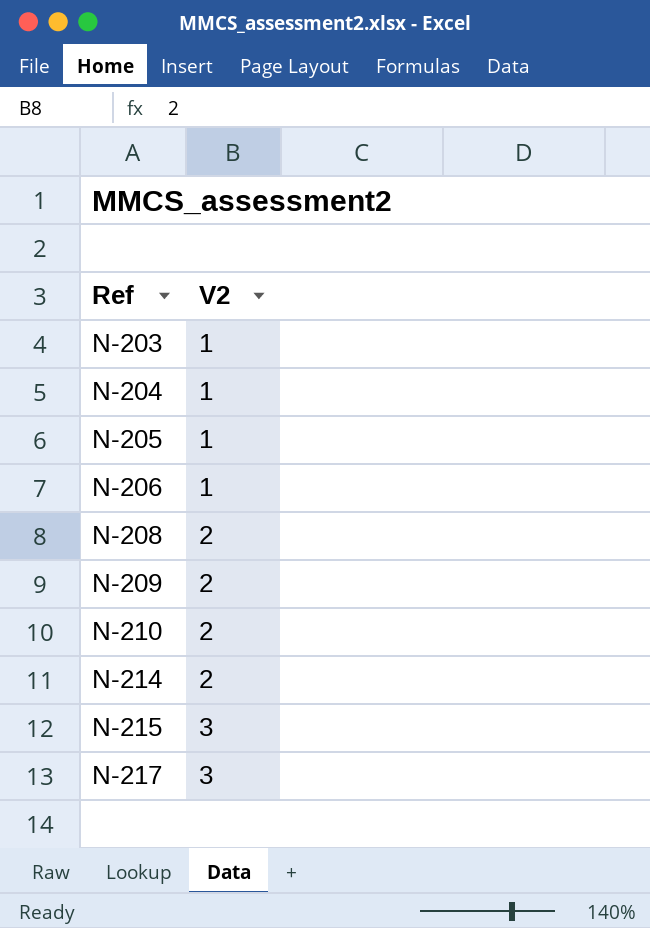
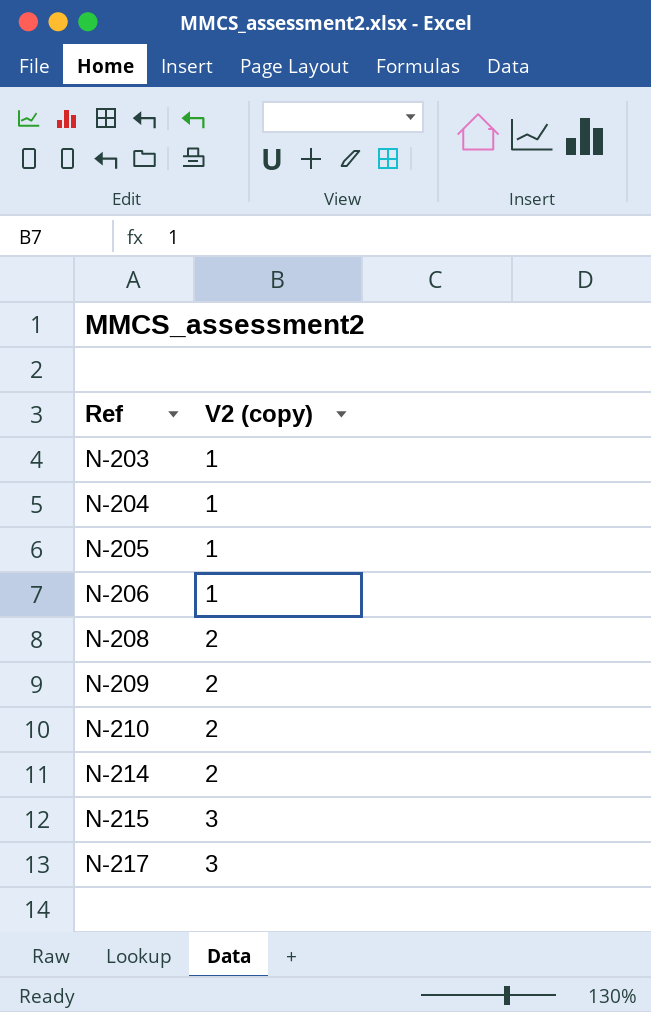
column name: V2 -> V2 (copy)

